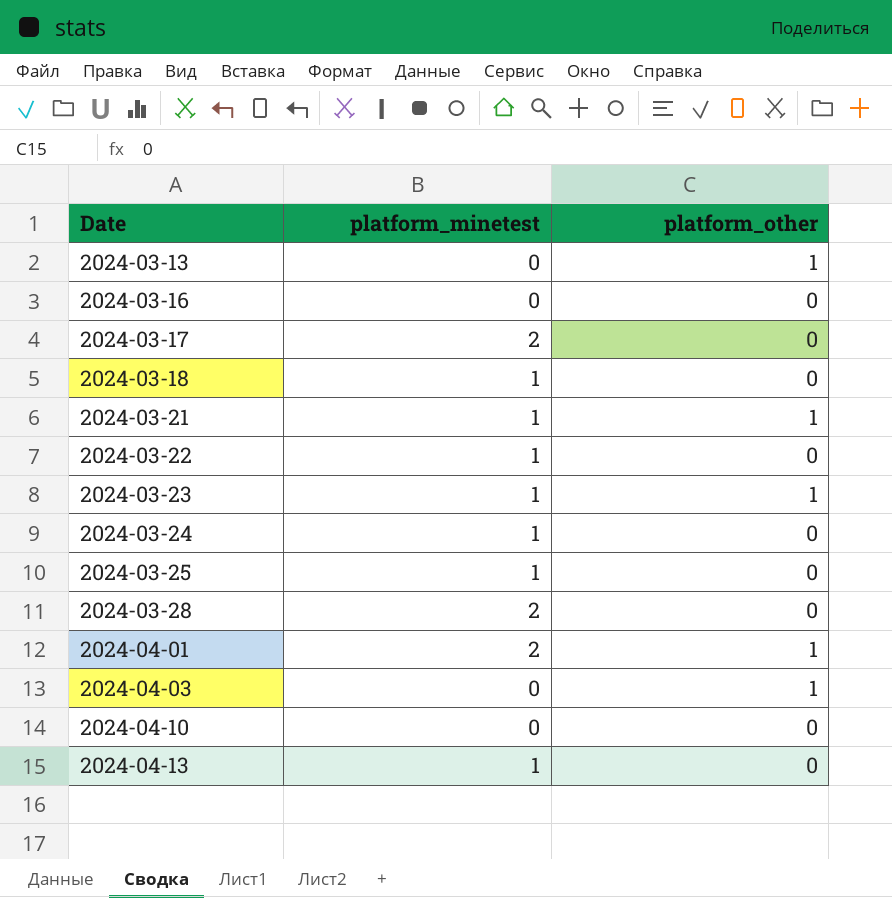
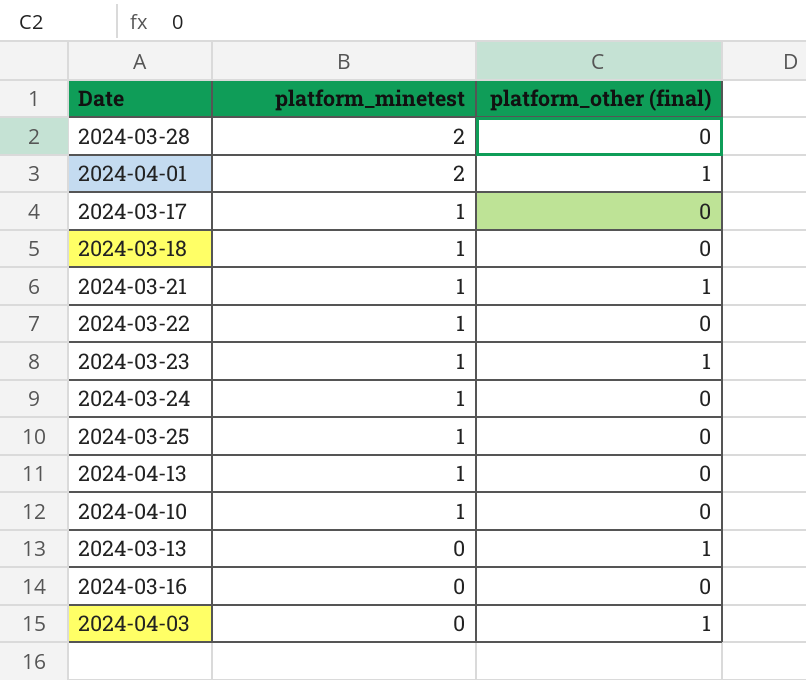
row order: Date ascending -> platform_minetest descending
column name: platform_other -> platform_other (final)
2024-03-17 | platform_minetest: 2 -> 1
2024-04-10 | platform_minetest: 0 -> 1

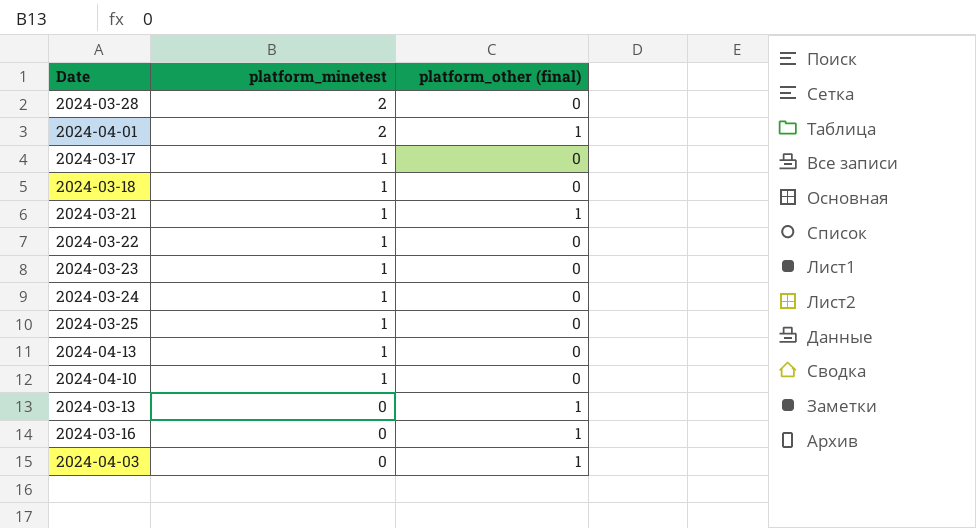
2024-03-23 | platform_other (final): 1 -> 0
2024-03-16 | platform_other (final): 0 -> 1

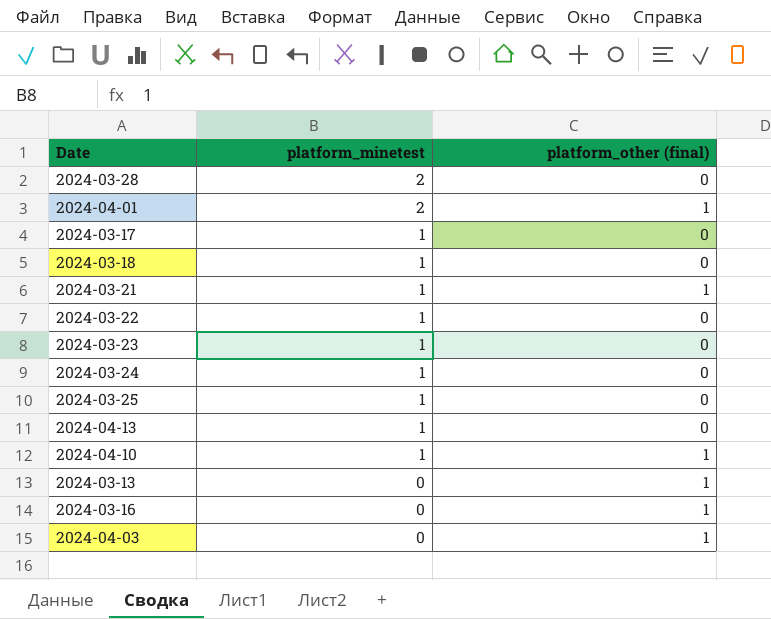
2024-04-10 | platform_other (final): 0 -> 1

